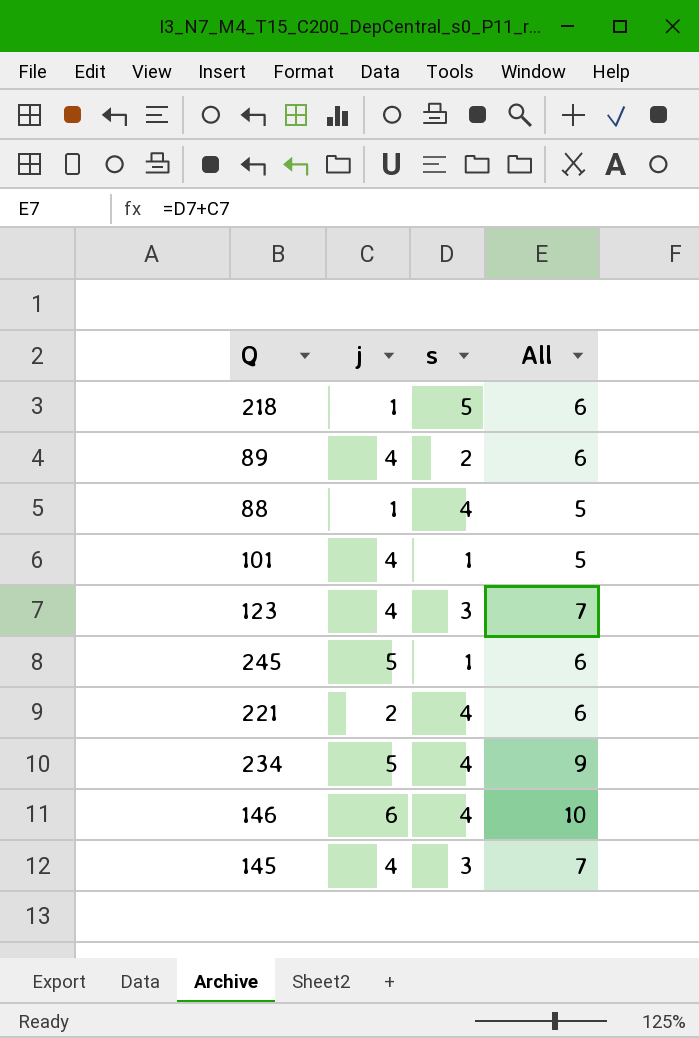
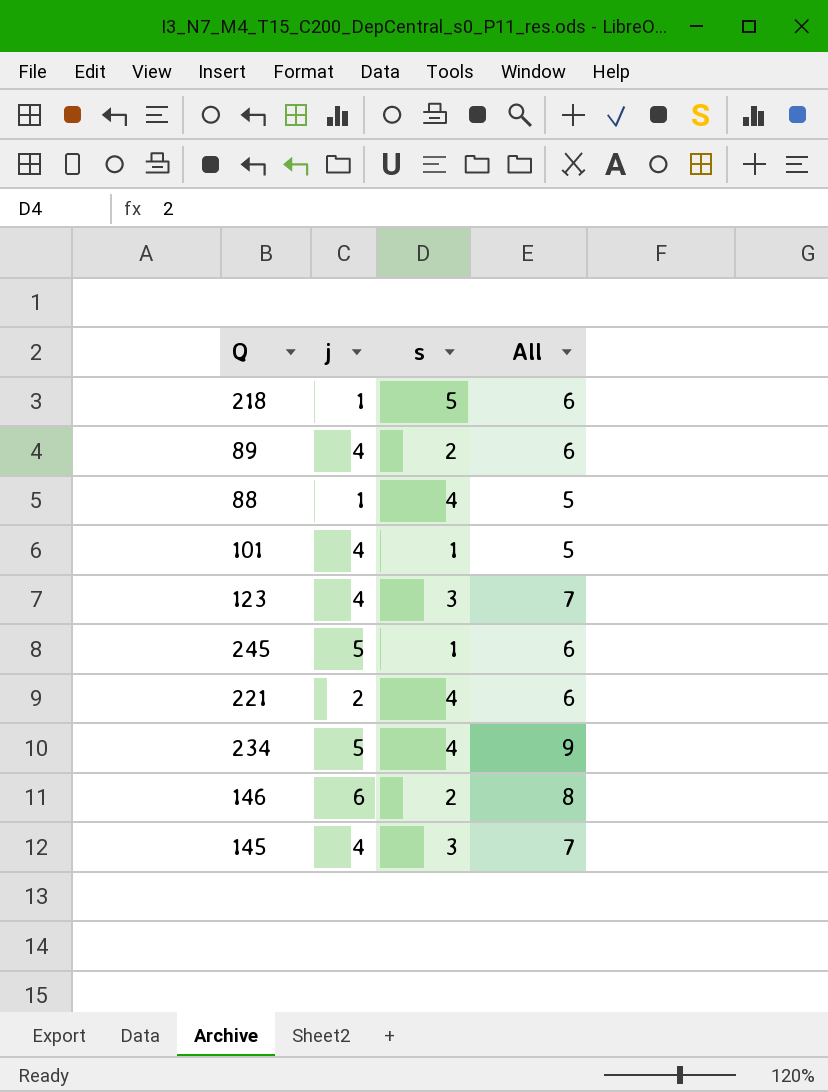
146 | s: 4 -> 2
146 | All: 10 -> 8

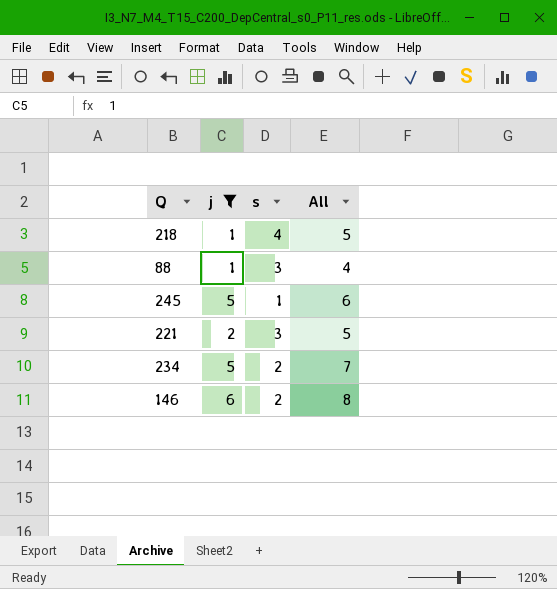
filter: none -> j != 4
218 | s: 5 -> 4
218 | All: 6 -> 5
88 | s: 4 -> 3
88 | All: 5 -> 4
221 | s: 4 -> 3
221 | All: 6 -> 5
234 | s: 4 -> 2
234 | All: 9 -> 7

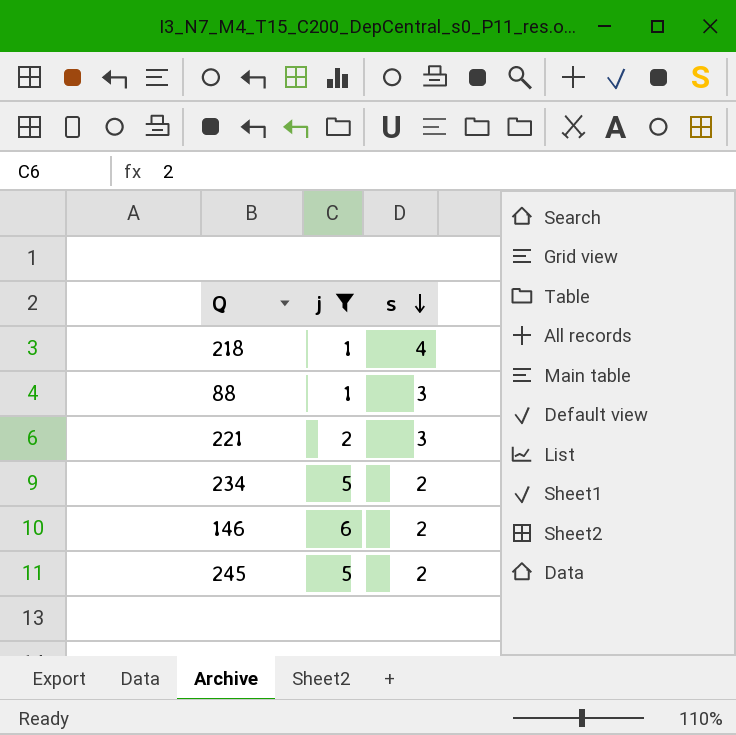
row order: none -> s descending
column All | formula: [j] + [s] -> none
245 | s: 1 -> 2

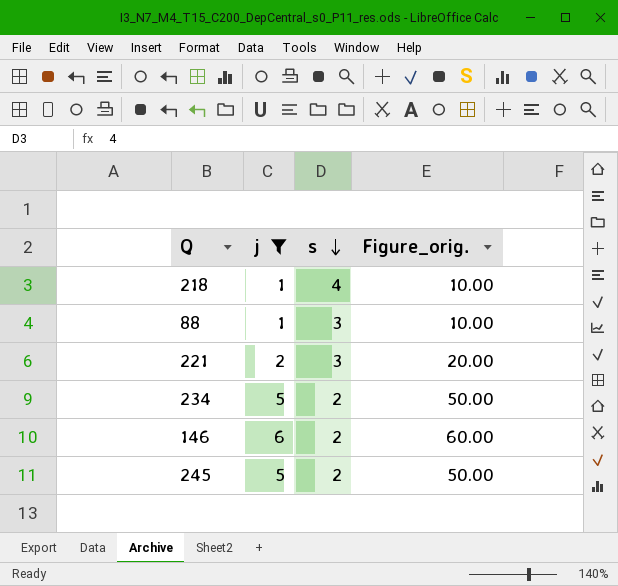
column Figure_orig. | formula: none -> [j] * 10

